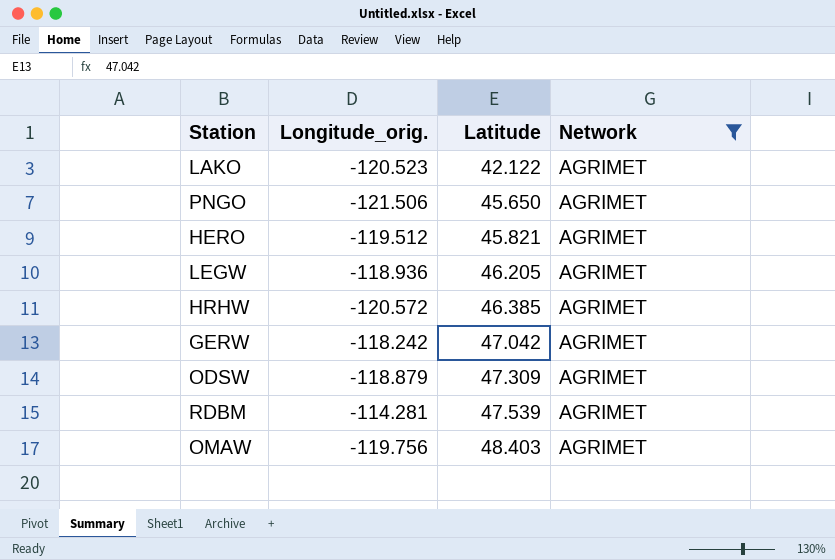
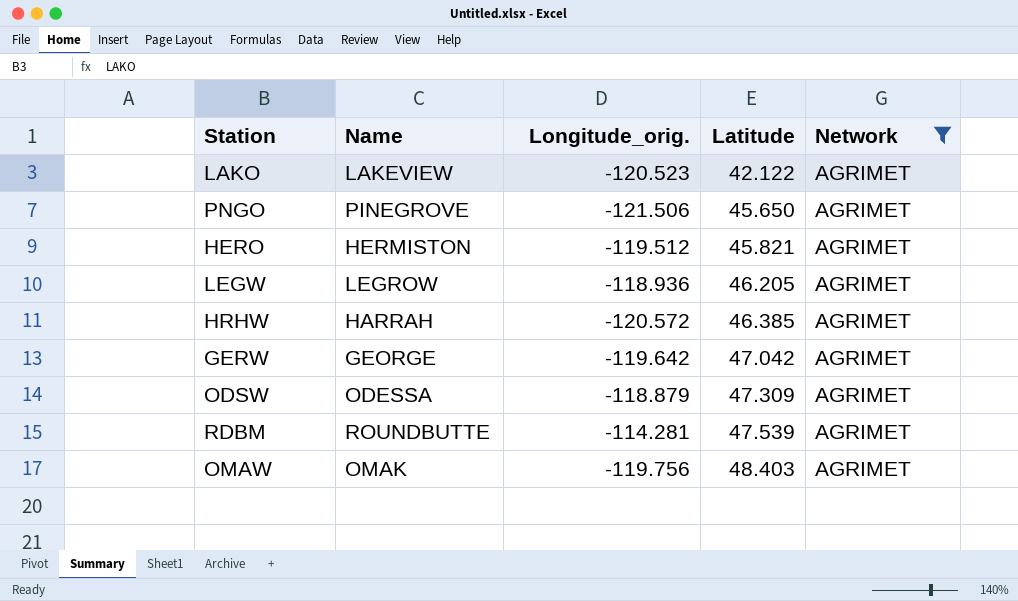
column Name | position: none -> 2
GERW | Longitude_orig.: -118.242 -> -119.642

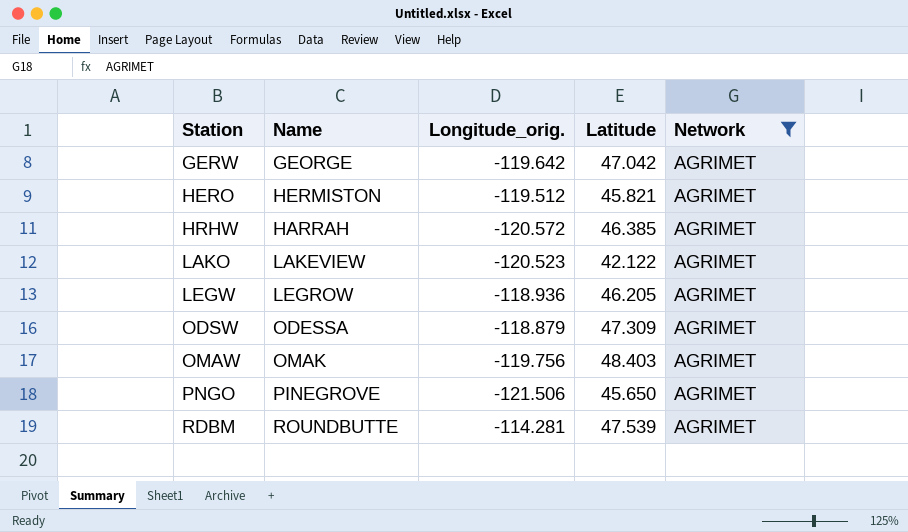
row order: Latitude ascending -> Station ascending

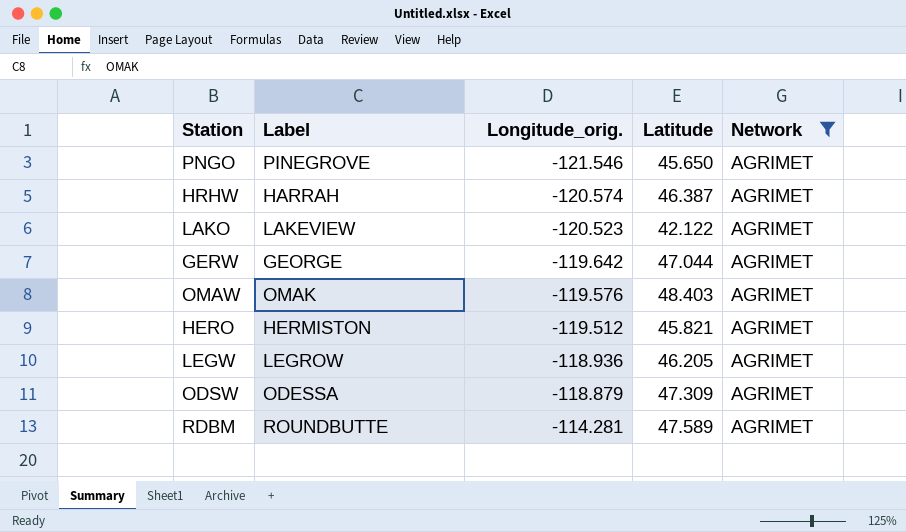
row order: Station ascending -> Longitude_orig. ascending
column name: Name -> Label
PNGO | Longitude_orig.: -121.506 -> -121.546
HRHW | Longitude_orig.: -120.572 -> -120.574
HRHW | Latitude: 46.385 -> 46.387
GERW | Latitude: 47.042 -> 47.044
OMAW | Longitude_orig.: -119.756 -> -119.576
RDBM | Latitude: 47.539 -> 47.589

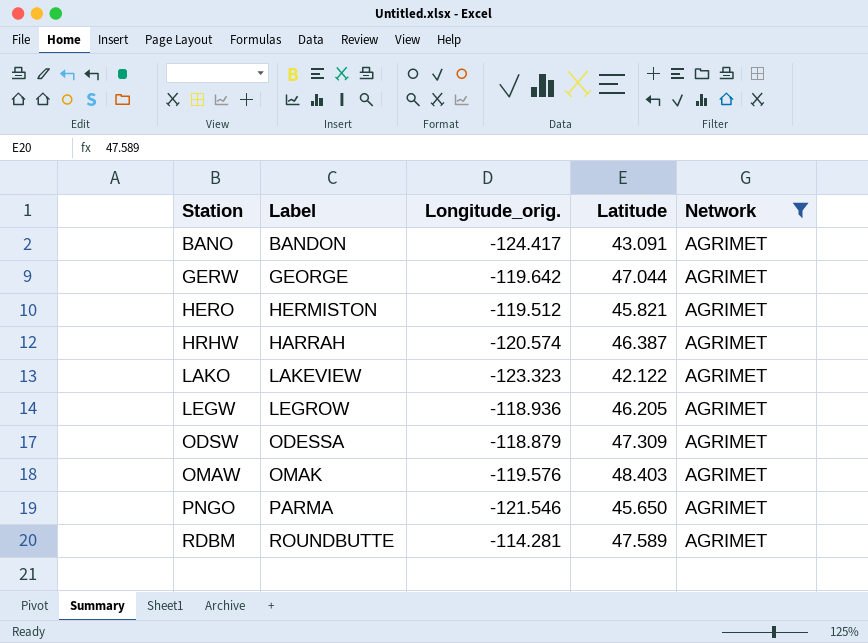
row order: Longitude_orig. ascending -> Station ascending
row BANO: none -> BANDON | -124.417 | 43.091 | AGRIMET
LAKO | Longitude_orig.: -120.523 -> -123.323
PNGO | Label: PINEGROVE -> PARMA

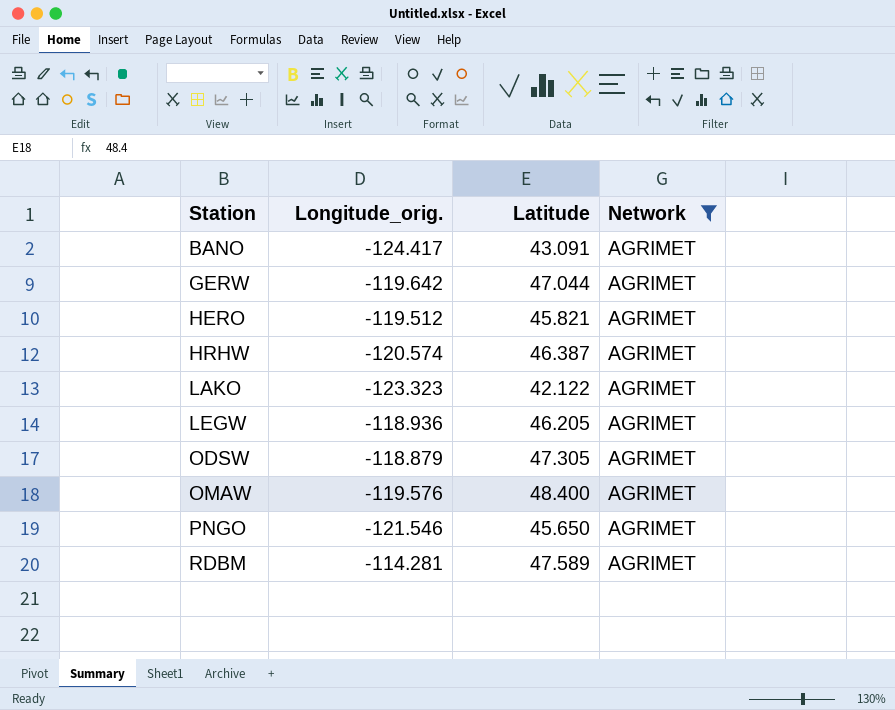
column Label | position: 2 -> none
ODSW | Latitude: 47.309 -> 47.305
OMAW | Latitude: 48.403 -> 48.400

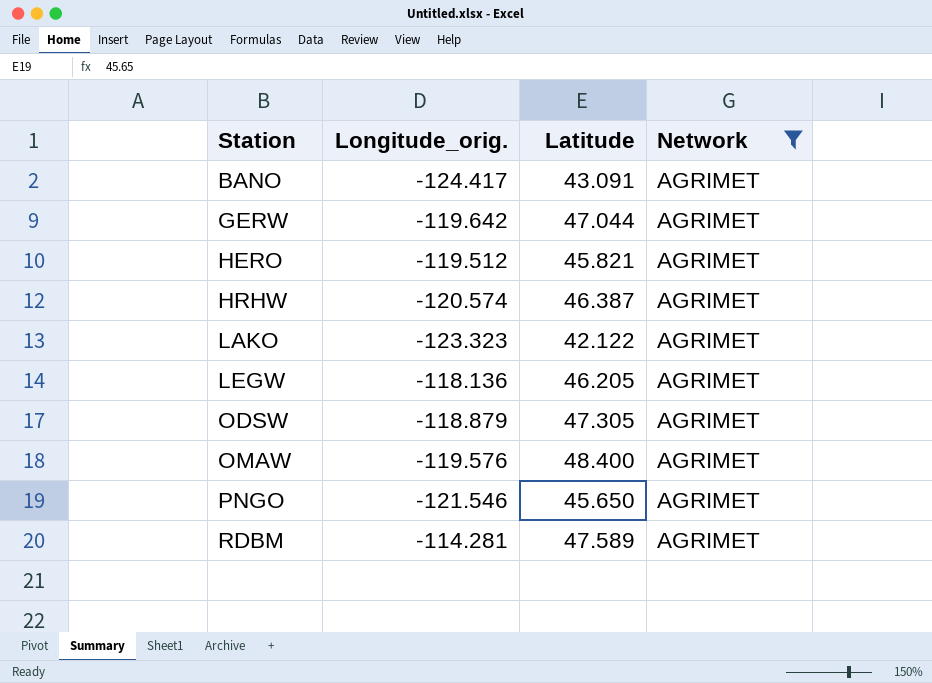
LEGW | Longitude_orig.: -118.936 -> -118.136

